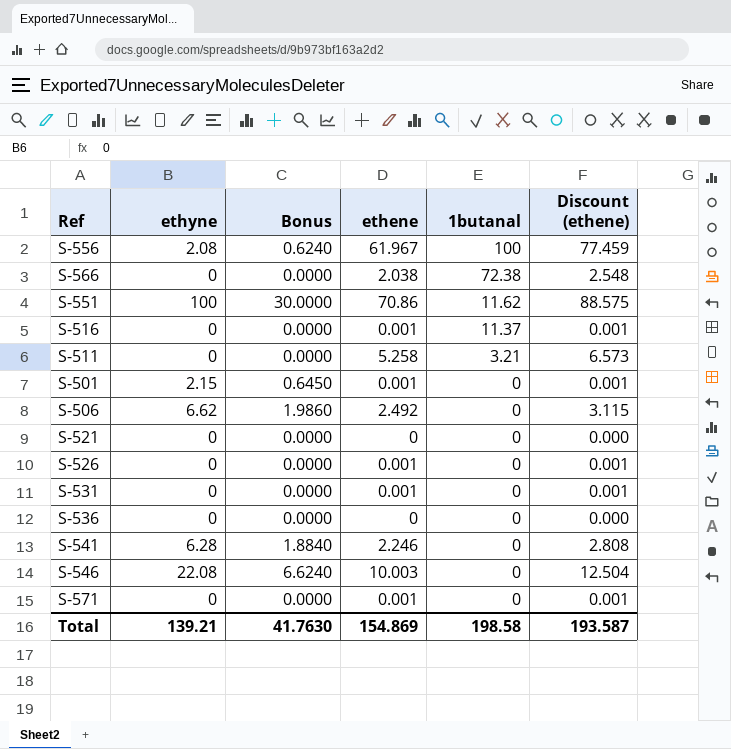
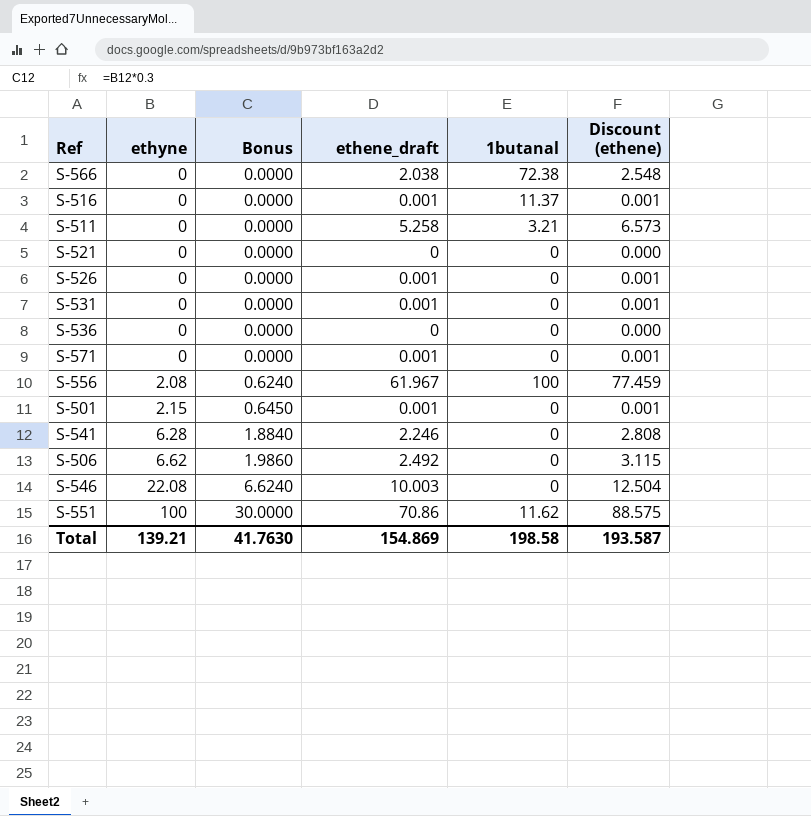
row order: 1butanal descending -> ethyne ascending
column name: ethene -> ethene_draft

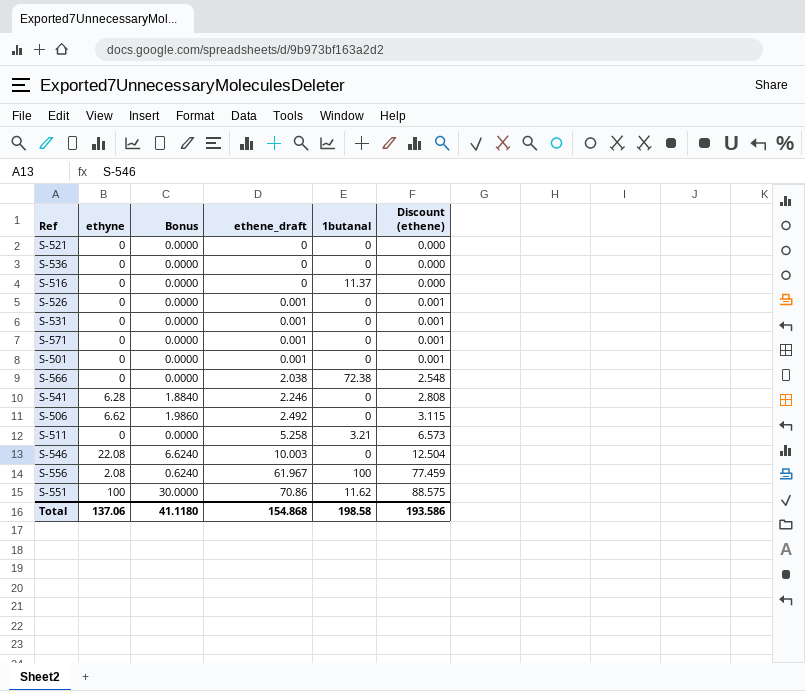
row order: ethyne ascending -> ethene_draft ascending
S-516 | ethene_draft: 0.001 -> 0
S-516 | Discount (ethene): 0.001 -> 0.000
S-501 | ethyne: 2.15 -> 0
S-501 | Bonus: 0.6450 -> 0.0000
Total | ethyne: 139.21 -> 137.06
Total | Bonus: 41.7630 -> 41.1180
Total | ethene_draft: 154.869 -> 154.868
Total | Discount (ethene): 193.587 -> 193.586

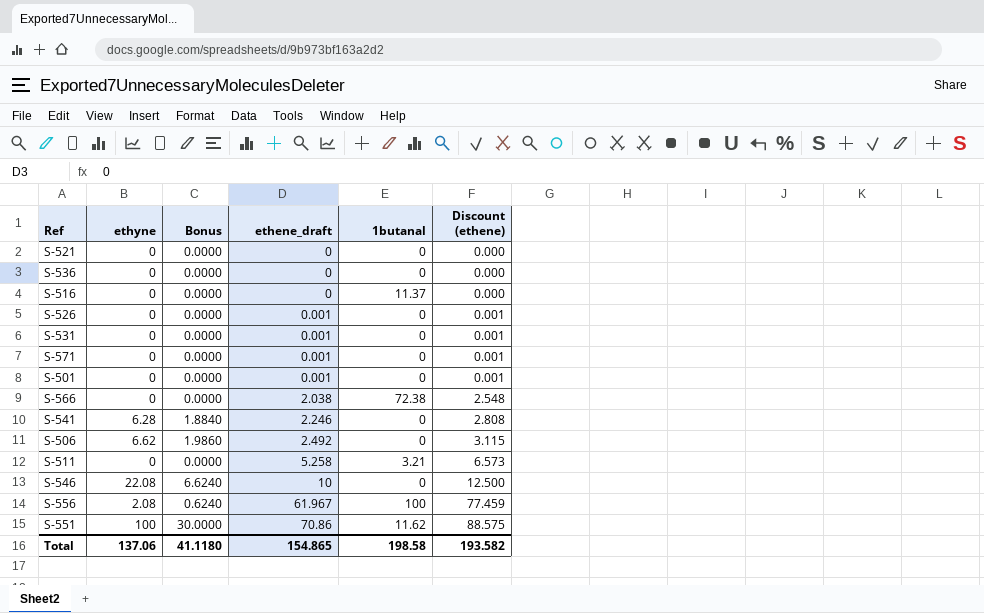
S-546 | ethene_draft: 10.003 -> 10
S-546 | Discount (ethene): 12.504 -> 12.500
Total | ethene_draft: 154.868 -> 154.865
Total | Discount (ethene): 193.586 -> 193.582

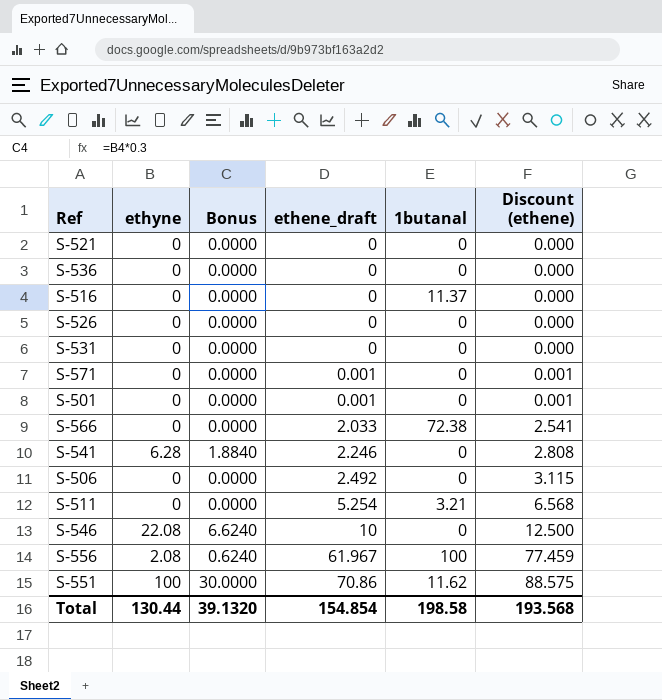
S-526 | ethene_draft: 0.001 -> 0
S-526 | Discount (ethene): 0.001 -> 0.000
S-531 | ethene_draft: 0.001 -> 0
S-531 | Discount (ethene): 0.001 -> 0.000
S-566 | ethene_draft: 2.038 -> 2.033
S-566 | Discount (ethene): 2.548 -> 2.541
S-506 | ethyne: 6.62 -> 0
S-506 | Bonus: 1.9860 -> 0.0000
S-511 | ethene_draft: 5.258 -> 5.254
S-511 | Discount (ethene): 6.573 -> 6.568
Total | ethyne: 137.06 -> 130.44
Total | Bonus: 41.1180 -> 39.1320
Total | ethene_draft: 154.865 -> 154.854
Total | Discount (ethene): 193.582 -> 193.568

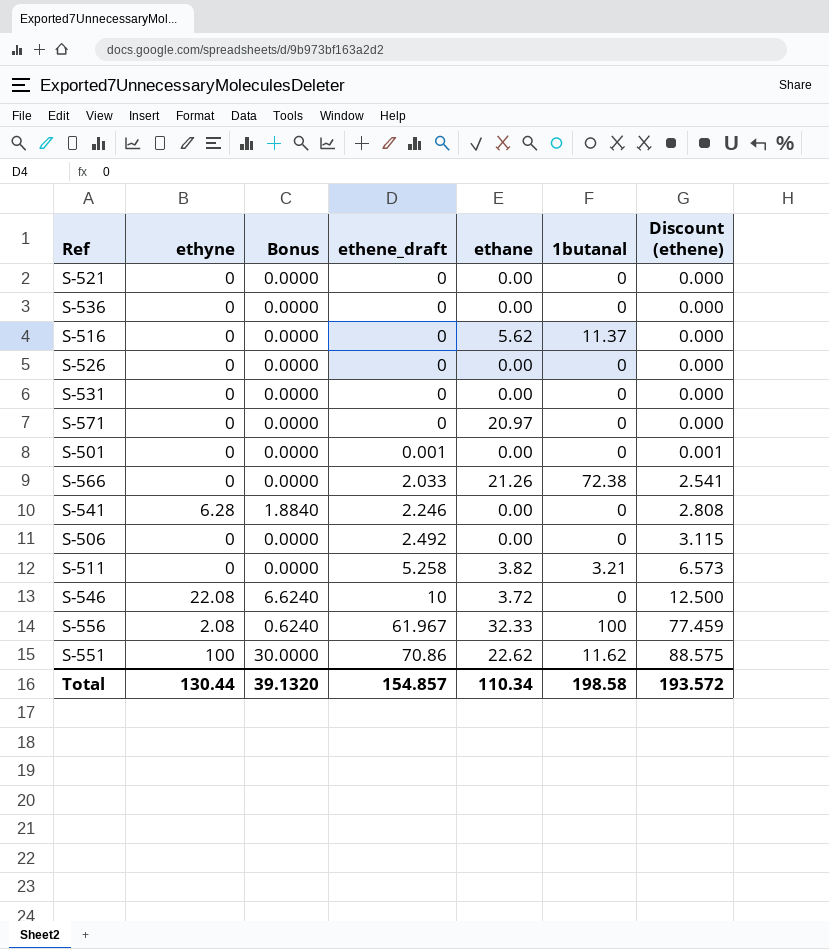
column ethane | position: none -> 5
S-571 | ethene_draft: 0.001 -> 0
S-571 | Discount (ethene): 0.001 -> 0.000
S-511 | ethene_draft: 5.254 -> 5.258
S-511 | Discount (ethene): 6.568 -> 6.573
Total | ethene_draft: 154.854 -> 154.857
Total | Discount (ethene): 193.568 -> 193.572

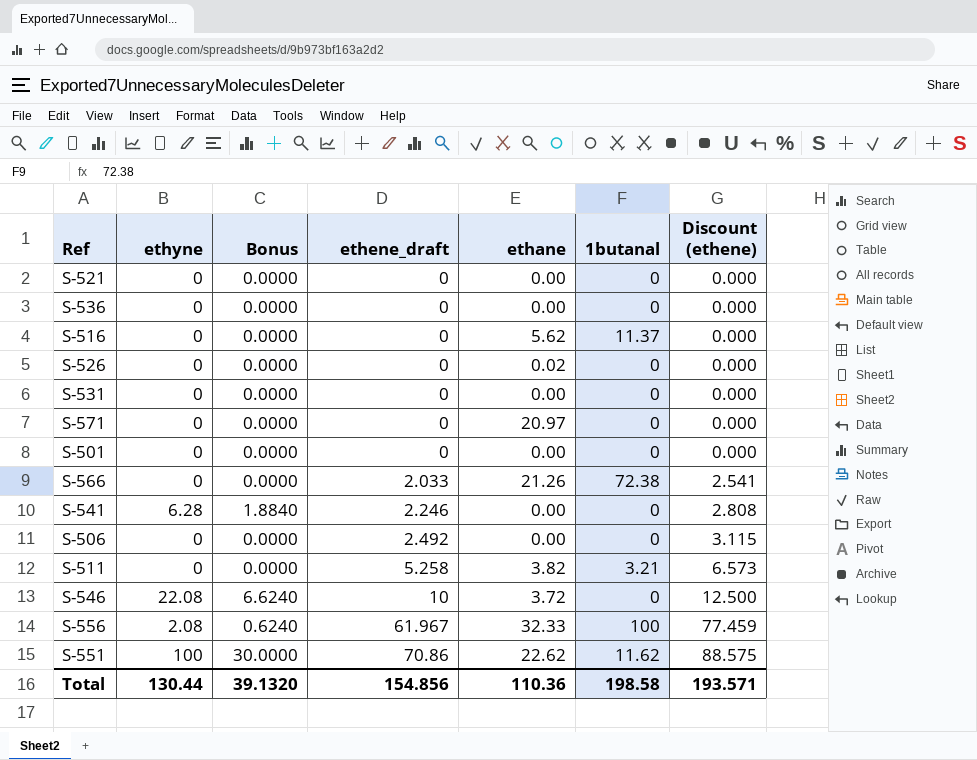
S-526 | ethane: 0.00 -> 0.02
S-501 | ethene_draft: 0.001 -> 0
S-501 | Discount (ethene): 0.001 -> 0.000
Total | ethene_draft: 154.857 -> 154.856
Total | ethane: 110.34 -> 110.36
Total | Discount (ethene): 193.572 -> 193.571

